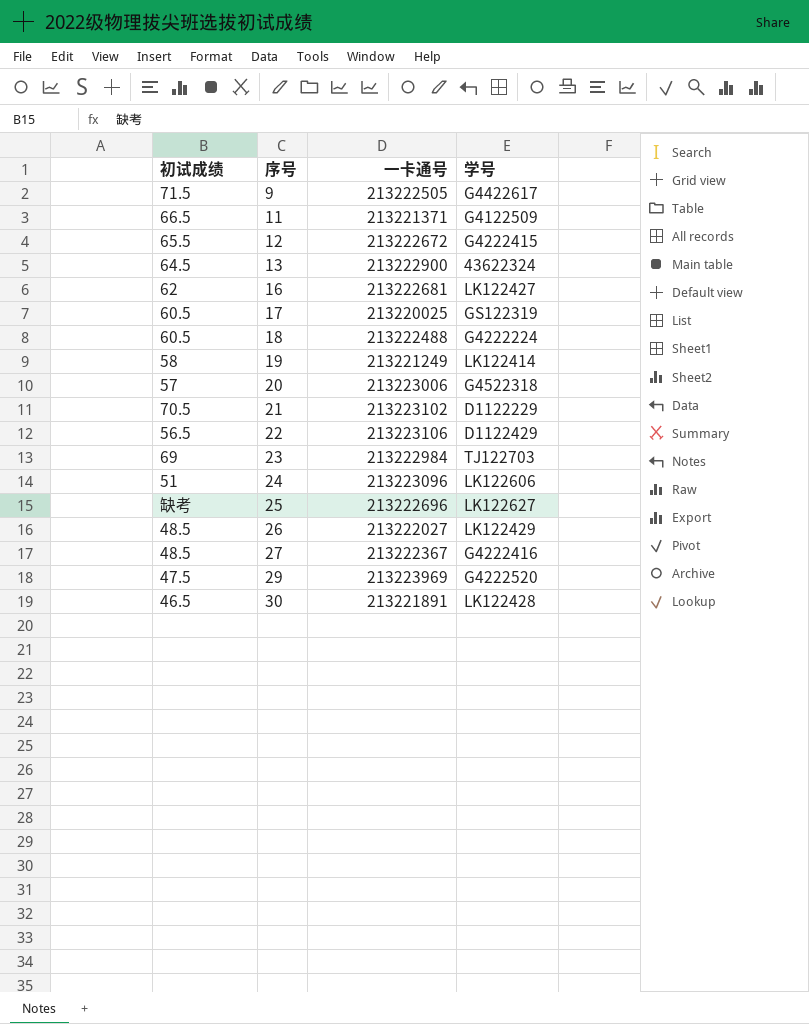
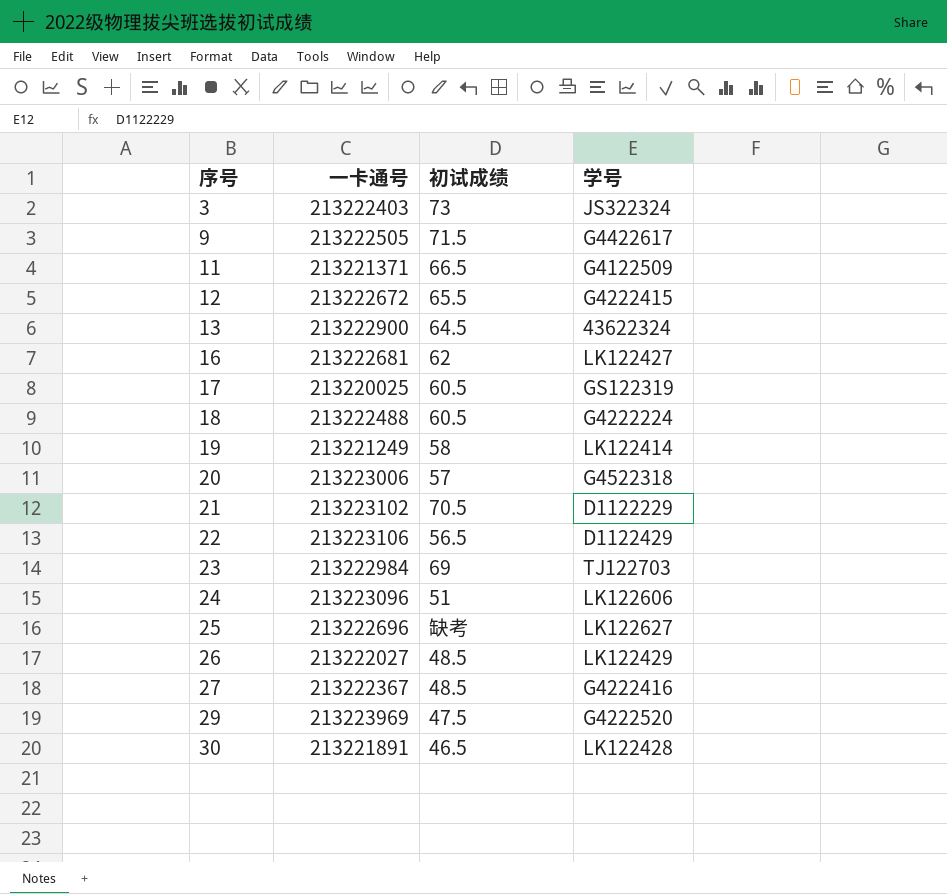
column 初试成绩 | position: 1 -> 3
row 3: none -> 213222403 | 73 | JS322324

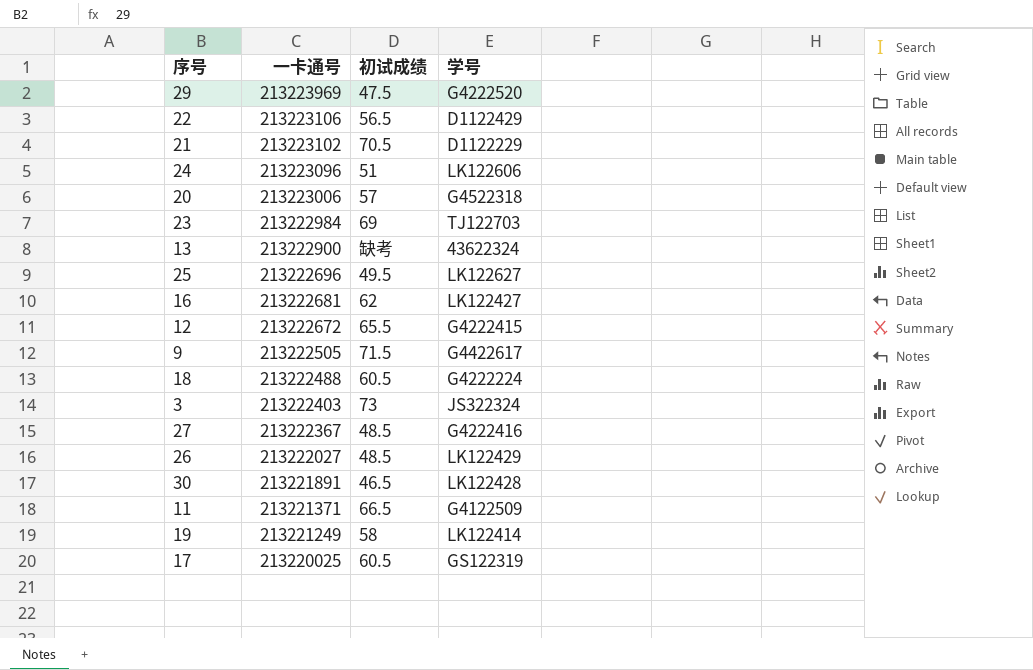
row order: 序号 ascending -> 一卡通号 descending
13 | 初试成绩: 64.5 -> 缺考
25 | 初试成绩: 缺考 -> 49.5

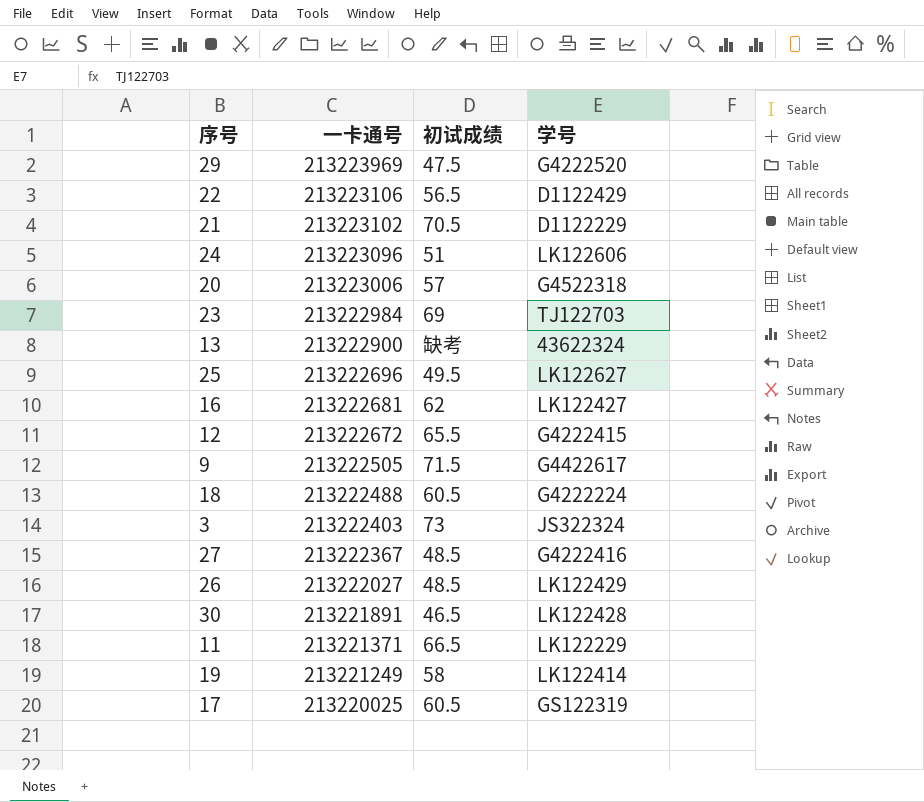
11 | 学号: G4122509 -> LK122229

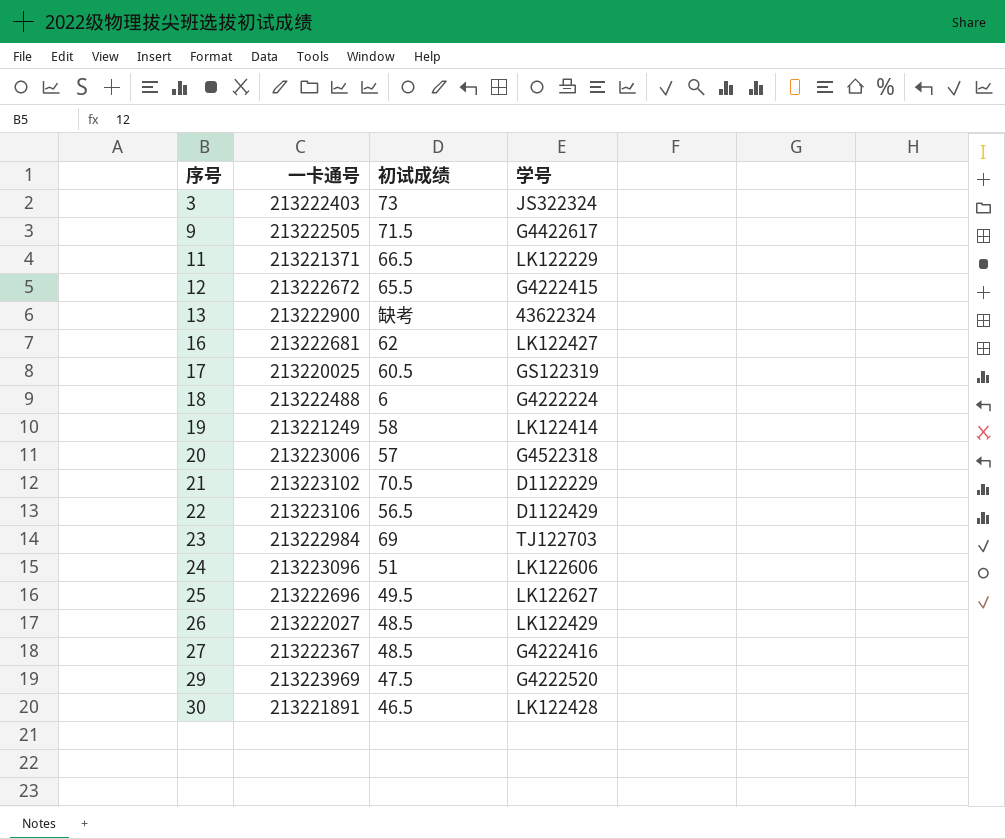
row order: 一卡通号 descending -> 序号 ascending
18 | 初试成绩: 60.5 -> 6

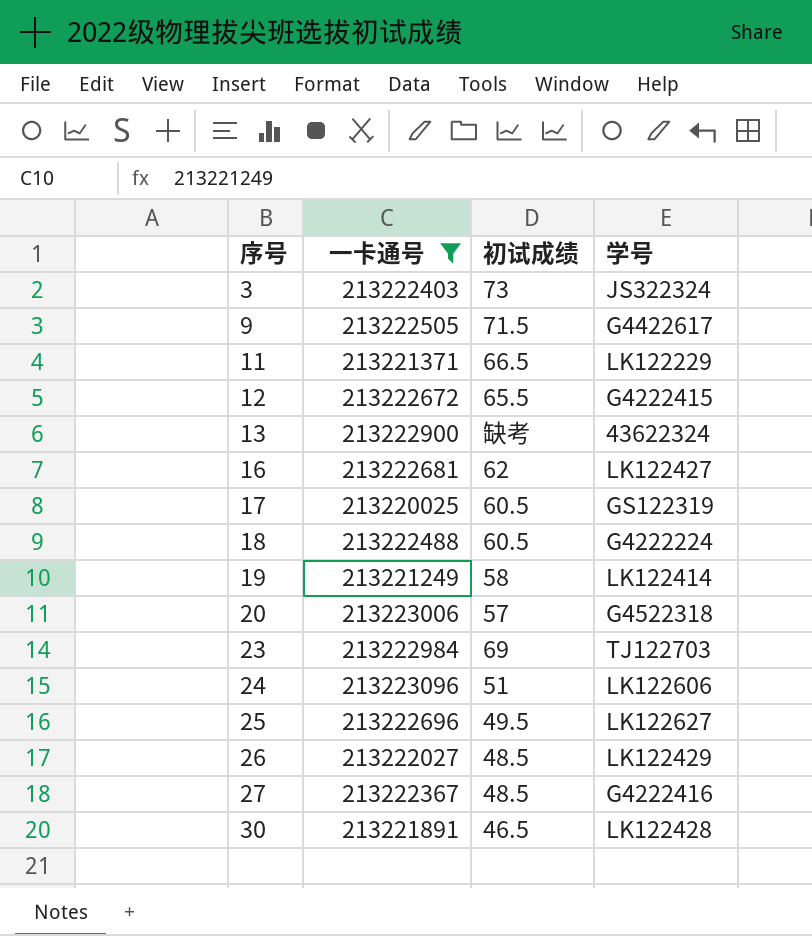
filter: none -> 一卡通号 <= 213223096
18 | 初试成绩: 6 -> 60.5

